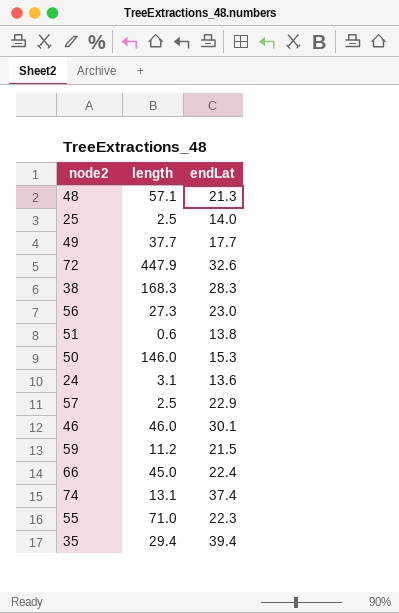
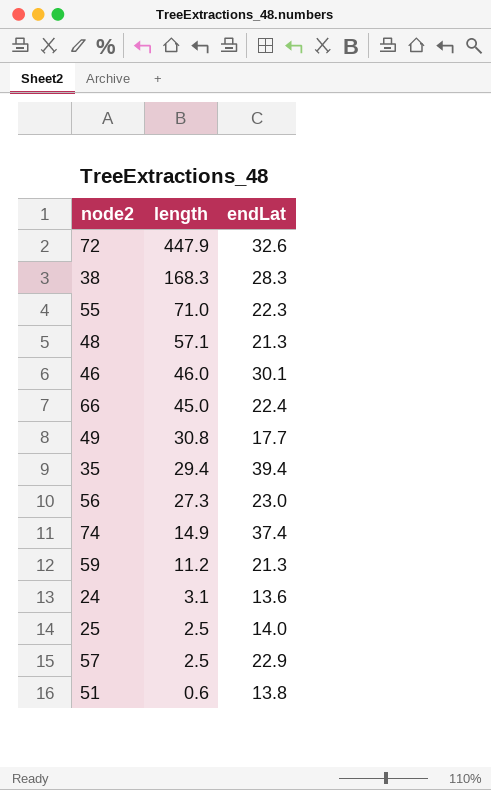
row order: none -> length descending
row 50: 146.0 | 15.3 -> none
49 | length: 37.7 -> 30.8
74 | length: 13.1 -> 14.9
59 | endLat: 21.5 -> 21.3

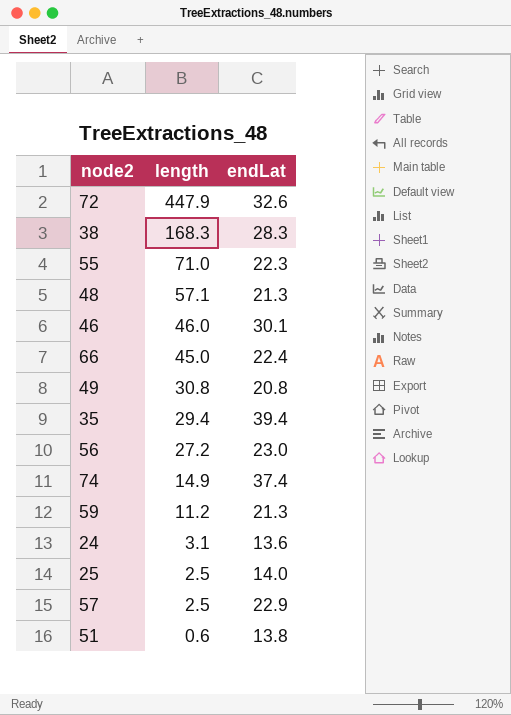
49 | endLat: 17.7 -> 20.8
56 | length: 27.3 -> 27.2

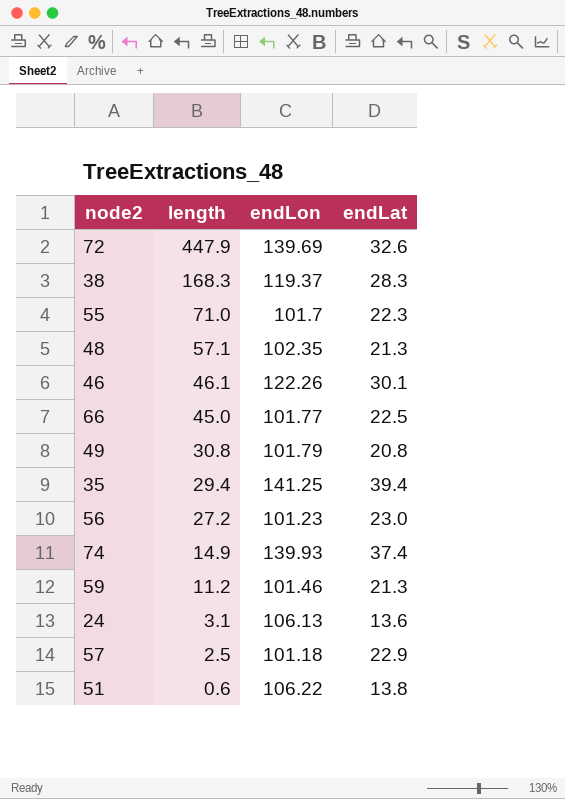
column endLon | position: none -> 3
row 25: 2.5 | 14.0 -> none
46 | length: 46.0 -> 46.1
66 | endLat: 22.4 -> 22.5

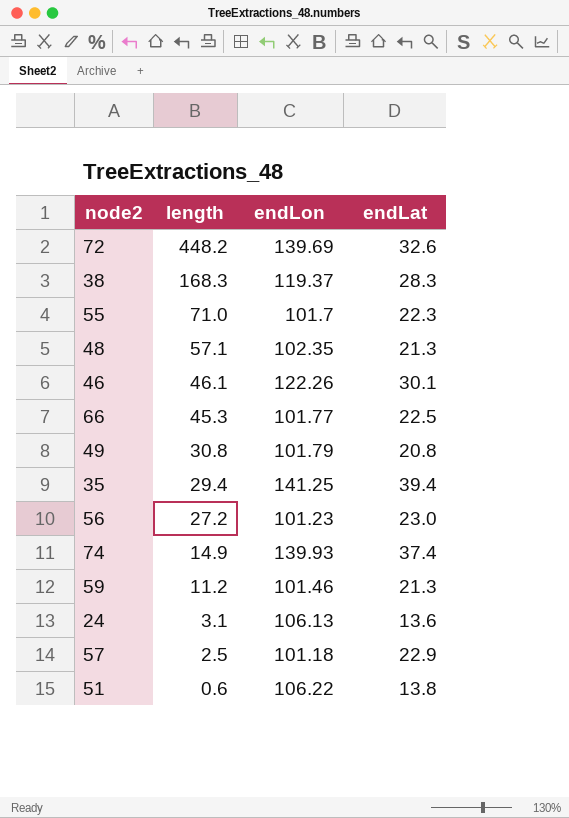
72 | length: 447.9 -> 448.2
66 | length: 45.0 -> 45.3

